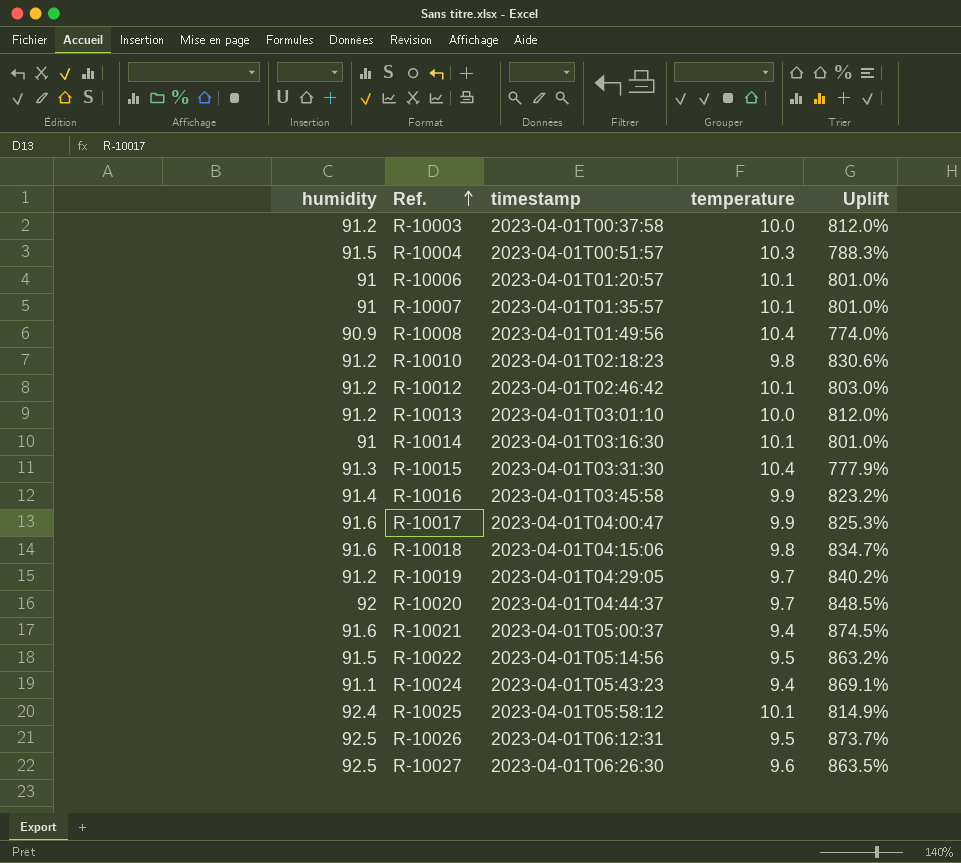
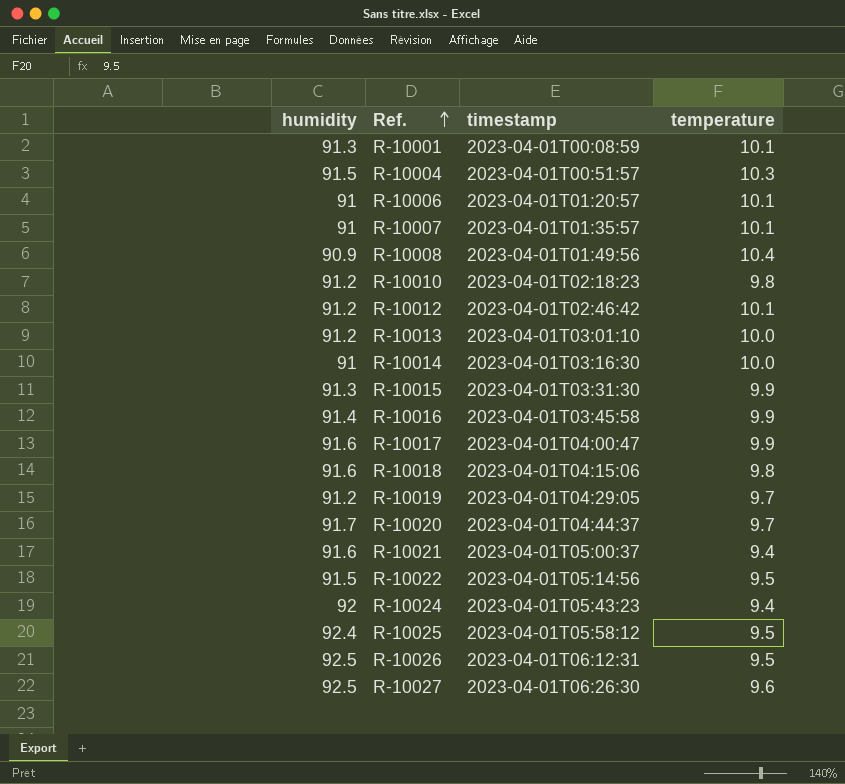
column Uplift | formula: ([humidity] - [temperature]) / [temperature] -> none
row R-10003: 91.2 | 2023-04-01T00:37:58 | 10.0 | 812.0% -> none
row R-10001: none -> 91.3 | 2023-04-01T00:08:59 | 10.1
R-10014 | temperature: 10.1 -> 10.0
R-10015 | temperature: 10.4 -> 9.9
R-10020 | humidity: 92 -> 91.7
R-10024 | humidity: 91.1 -> 92
R-10025 | temperature: 10.1 -> 9.5

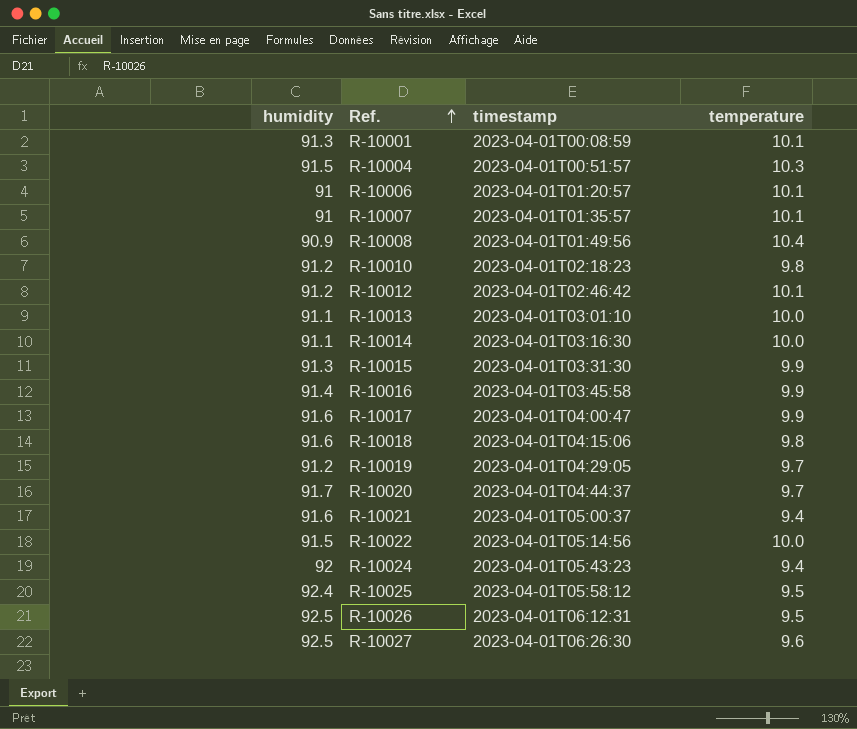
R-10013 | humidity: 91.2 -> 91.1
R-10014 | humidity: 91 -> 91.1
R-10022 | temperature: 9.5 -> 10.0

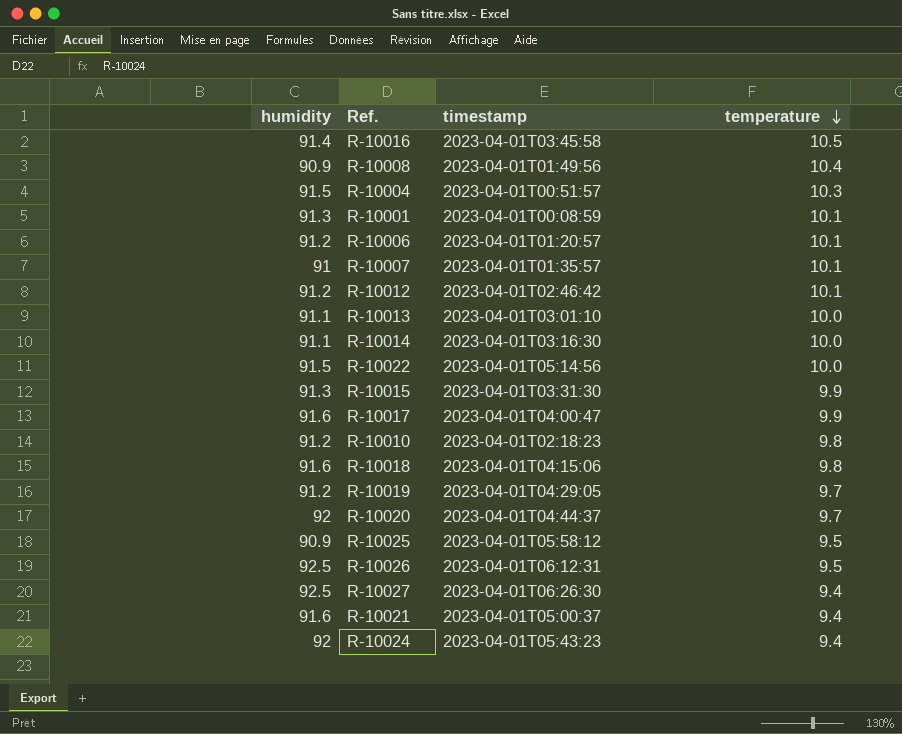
row order: Ref. ascending -> temperature descending
R-10016 | temperature: 9.9 -> 10.5
R-10006 | humidity: 91 -> 91.2
R-10020 | humidity: 91.7 -> 92
R-10025 | humidity: 92.4 -> 90.9
R-10027 | temperature: 9.6 -> 9.4

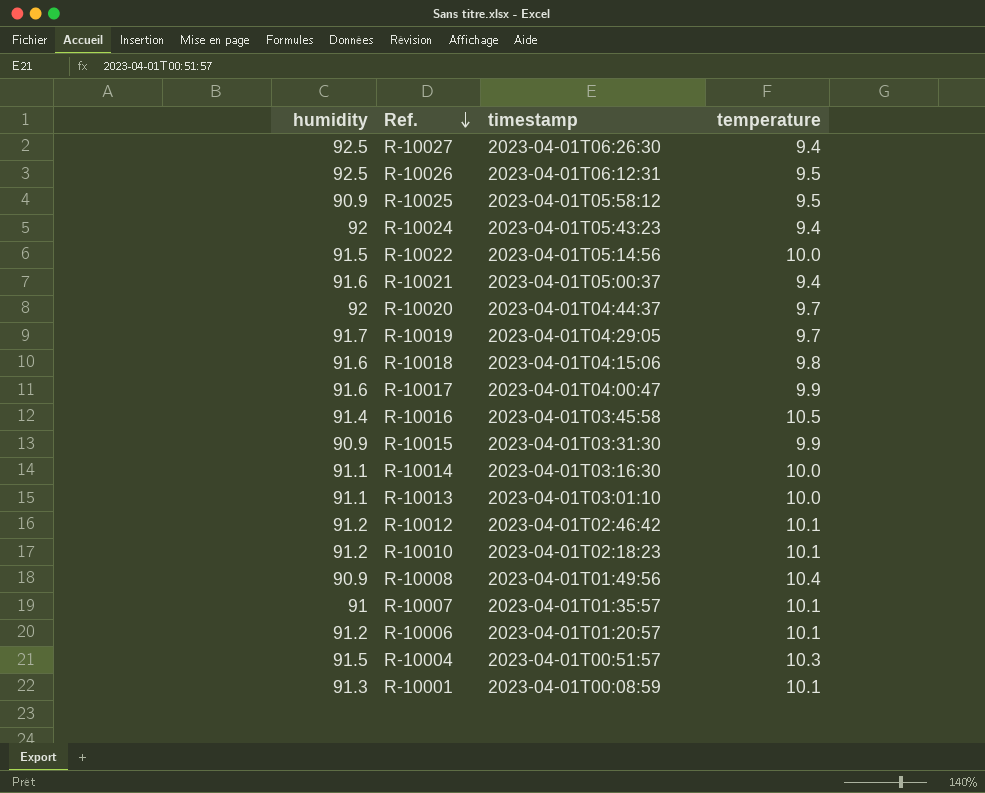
row order: temperature descending -> Ref. descending
R-10019 | humidity: 91.2 -> 91.7
R-10015 | humidity: 91.3 -> 90.9
R-10010 | temperature: 9.8 -> 10.1

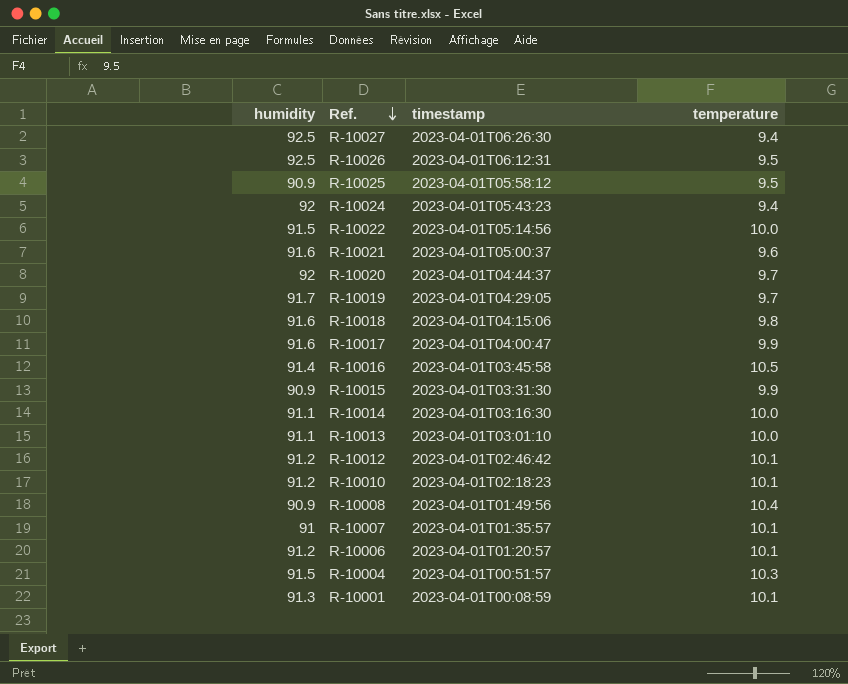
R-10021 | temperature: 9.4 -> 9.6

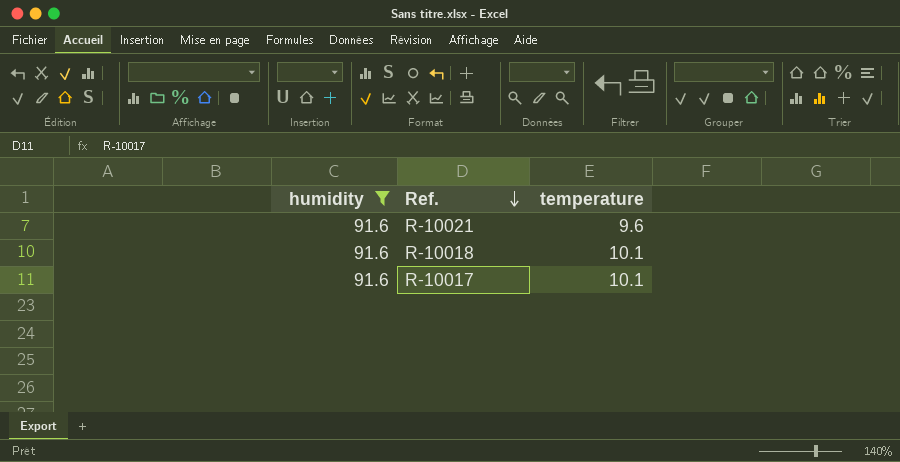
filter: none -> humidity = 91.6
column timestamp | position: 3 -> none
R-10018 | temperature: 9.8 -> 10.1
R-10017 | temperature: 9.9 -> 10.1

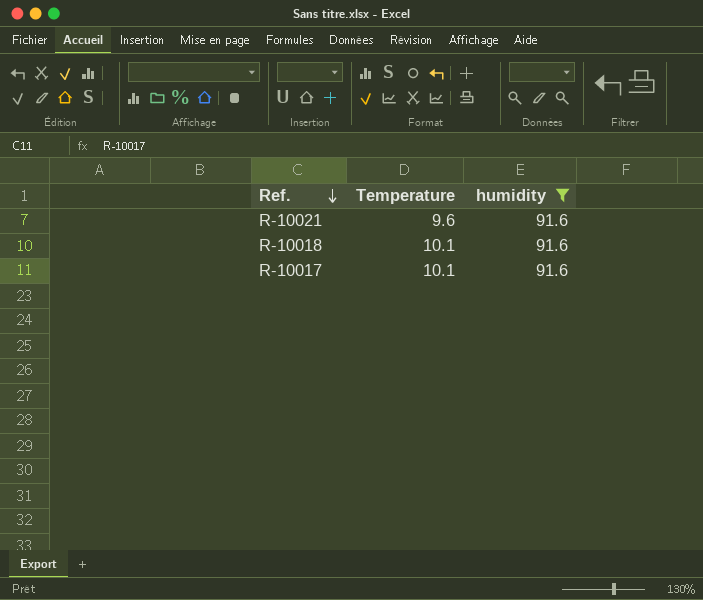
column name: temperature -> Temperature
column humidity | position: 1 -> 3

